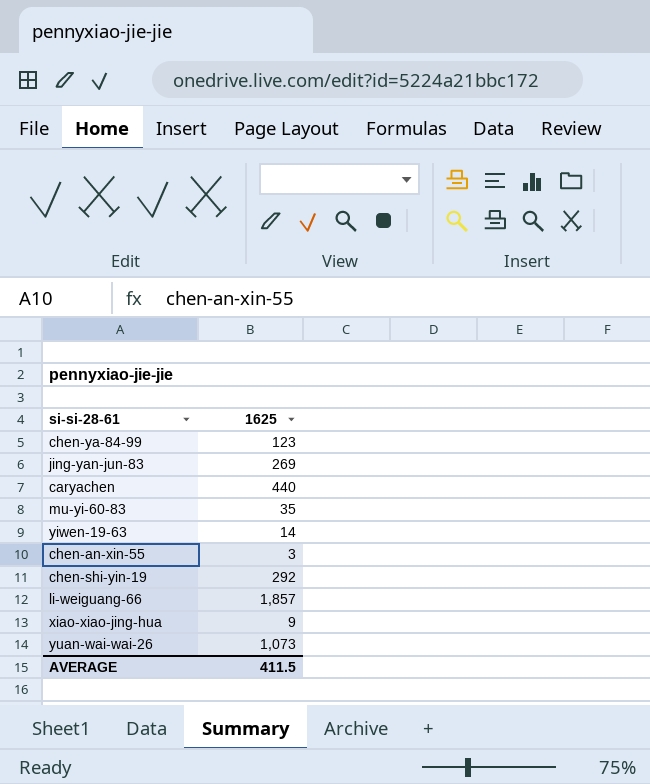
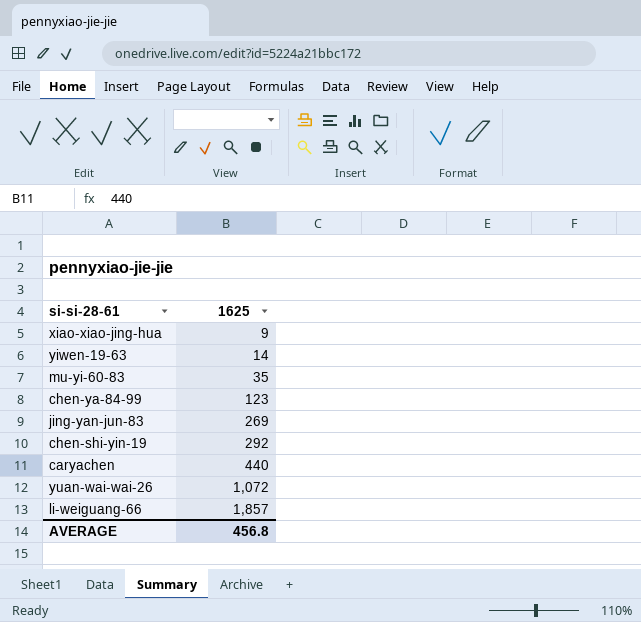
row order: none -> 1625 ascending
row chen-an-xin-55: 3 -> none
yuan-wai-wai-26 | 1625: 1,073 -> 1,072
AVERAGE | 1625: 411.5 -> 456.8

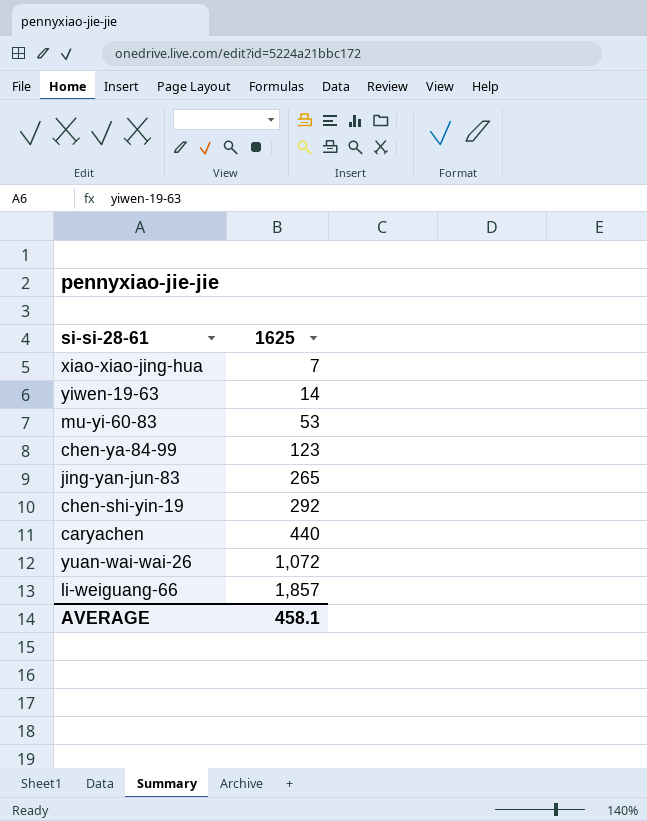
xiao-xiao-jing-hua | 1625: 9 -> 7
mu-yi-60-83 | 1625: 35 -> 53
jing-yan-jun-83 | 1625: 269 -> 265
AVERAGE | 1625: 456.8 -> 458.1

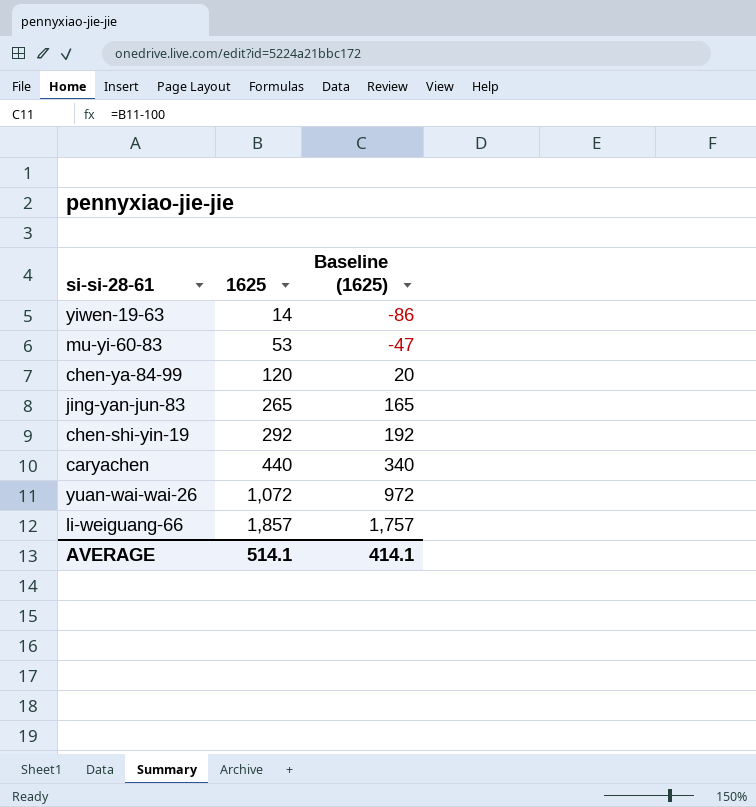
column Baseline (1625) | formula: none -> [1625] - 100
row xiao-xiao-jing-hua: 7 -> none
chen-ya-84-99 | 1625: 123 -> 120
AVERAGE | 1625: 458.1 -> 514.1

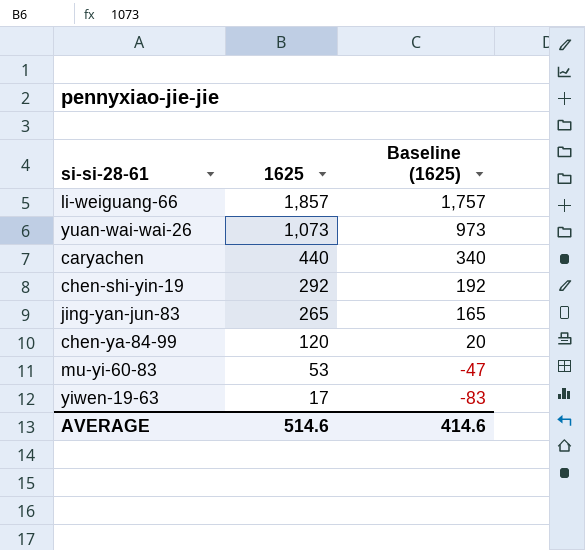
row order: 1625 ascending -> 1625 descending
yuan-wai-wai-26 | 1625: 1,072 -> 1,073
yuan-wai-wai-26 | Baseline (1625): 972 -> 973
yiwen-19-63 | 1625: 14 -> 17
yiwen-19-63 | Baseline (1625): -86 -> -83
AVERAGE | 1625: 514.1 -> 514.6
AVERAGE | Baseline (1625): 414.1 -> 414.6

